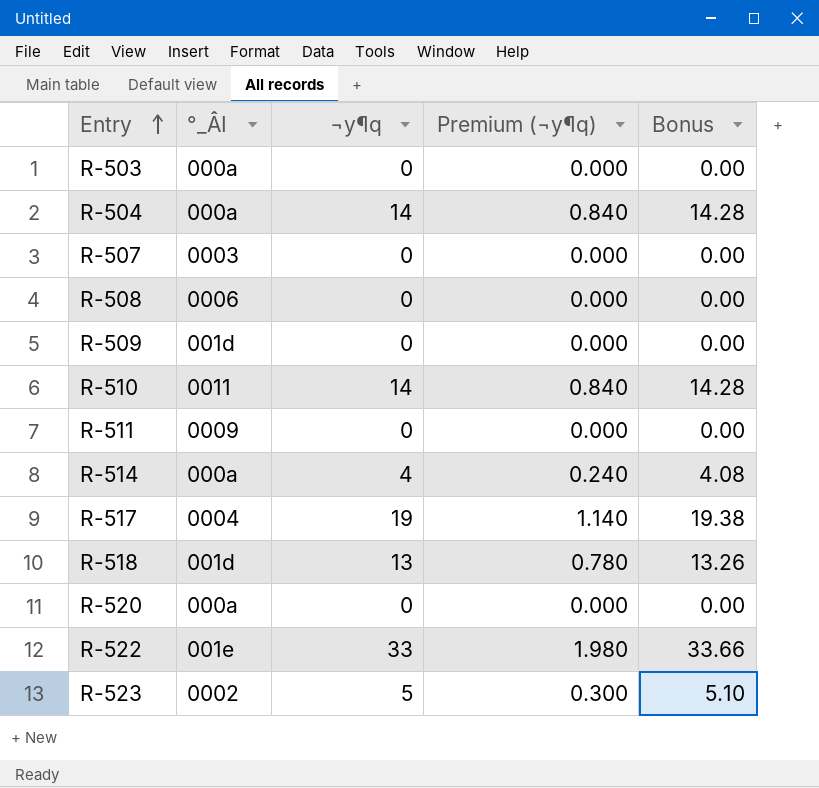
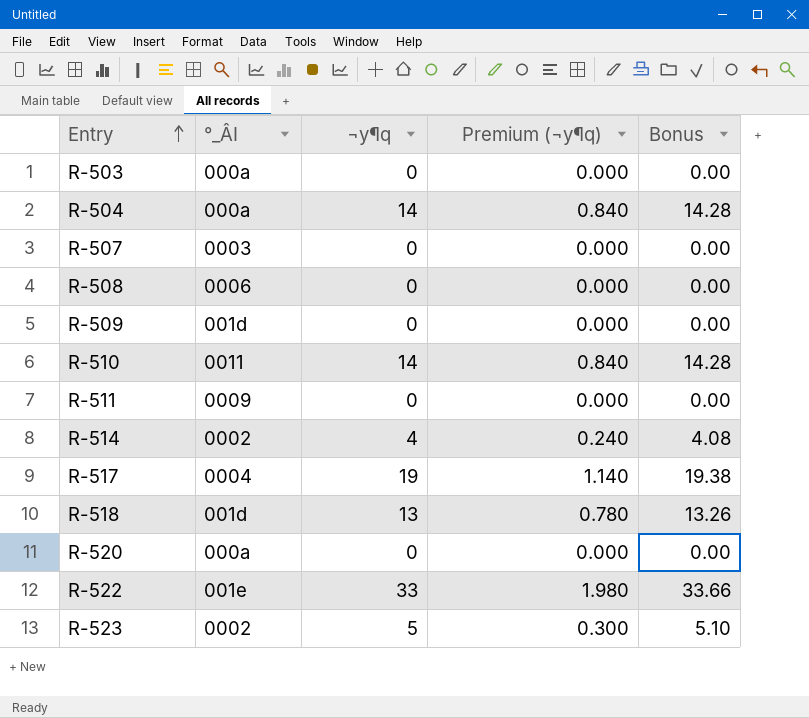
R-514 | °_ÂI: 000a -> 0002

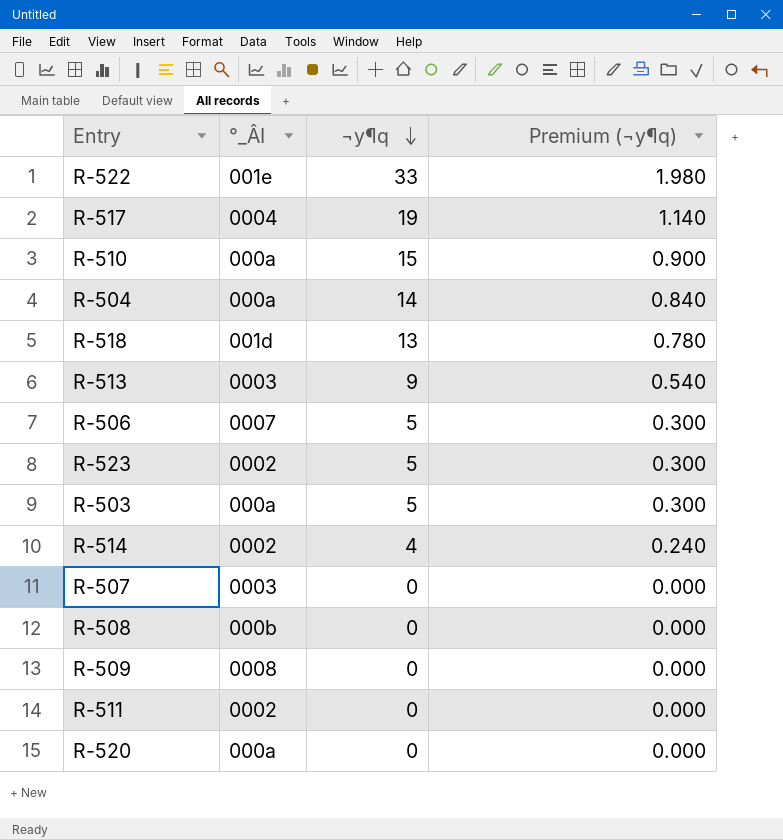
row order: Entry ascending -> ¬y¶q descending
column Bonus | formula: [¬y¶q] * 1.02 -> none
R-510 | °_ÂI: 0011 -> 000a
R-510 | ¬y¶q: 14 -> 15
R-510 | Premium (¬y¶q): 0.840 -> 0.900
row R-513: none -> 0003 | 9 | 0.540
row R-506: none -> 0007 | 5 | 0.300
R-503 | ¬y¶q: 0 -> 5
R-503 | Premium (¬y¶q): 0.000 -> 0.300
R-508 | °_ÂI: 0006 -> 000b
R-509 | °_ÂI: 001d -> 0008
R-511 | °_ÂI: 0009 -> 0002

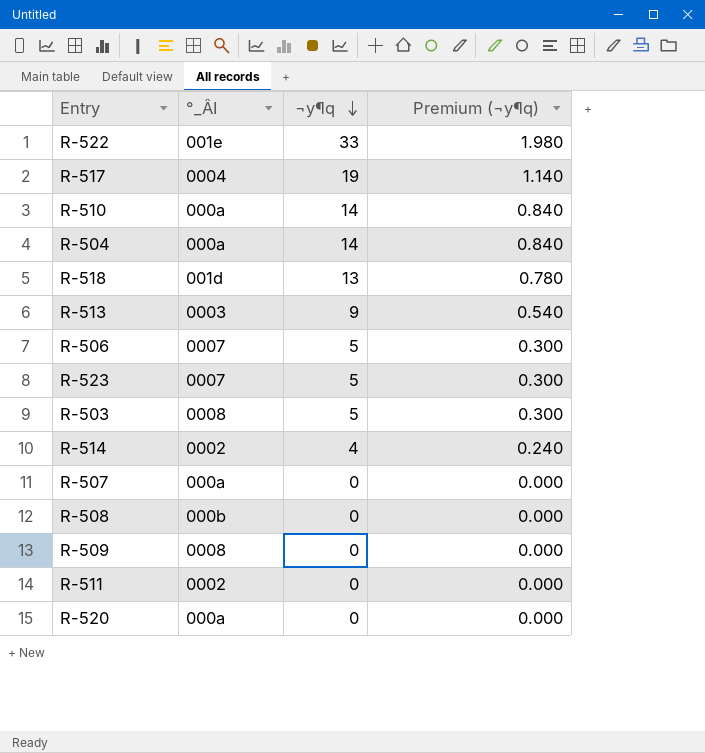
R-510 | ¬y¶q: 15 -> 14
R-510 | Premium (¬y¶q): 0.900 -> 0.840
R-523 | °_ÂI: 0002 -> 0007
R-503 | °_ÂI: 000a -> 0008
R-507 | °_ÂI: 0003 -> 000a

